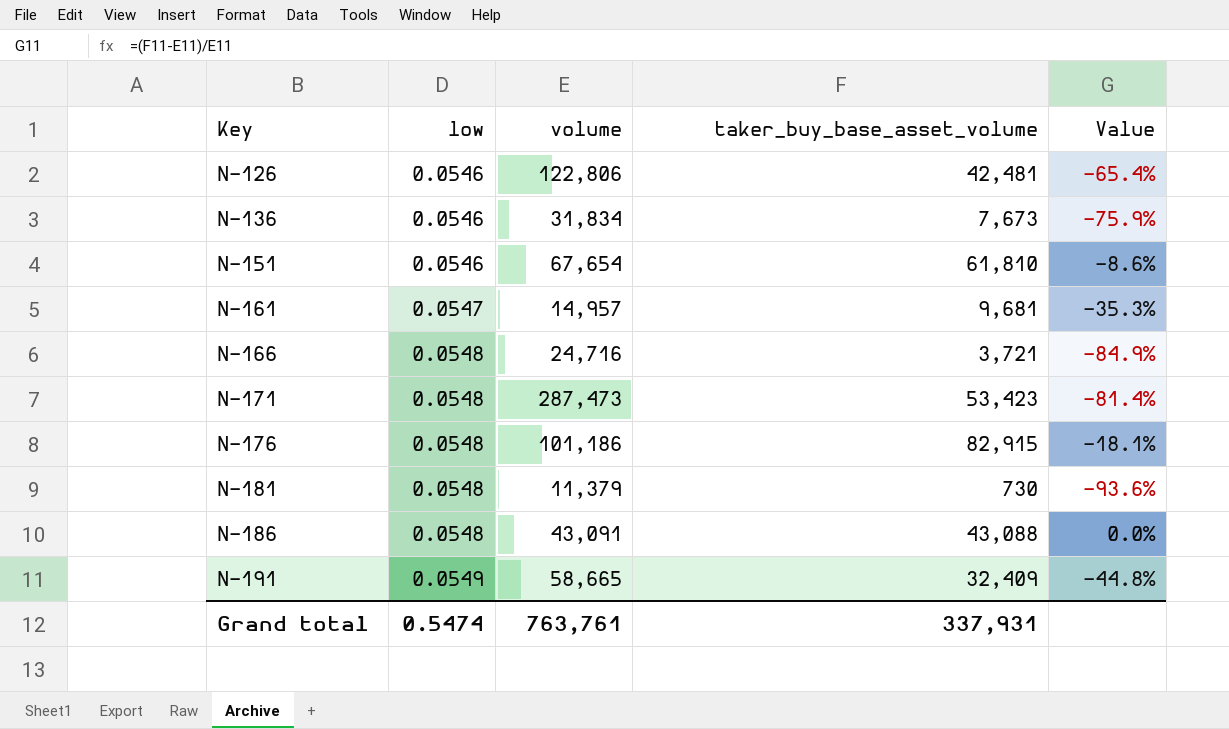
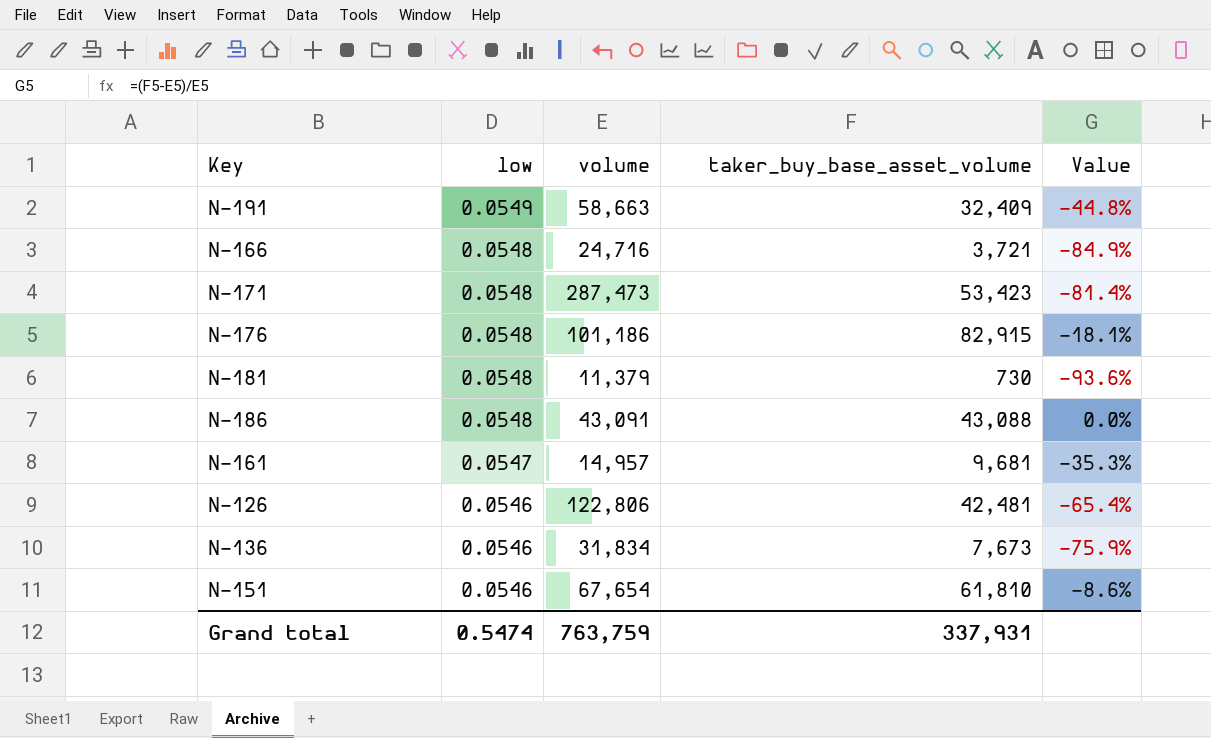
row order: Key ascending -> low descending
N-191 | volume: 58,665 -> 58,663
Grand total | volume: 763,761 -> 763,759

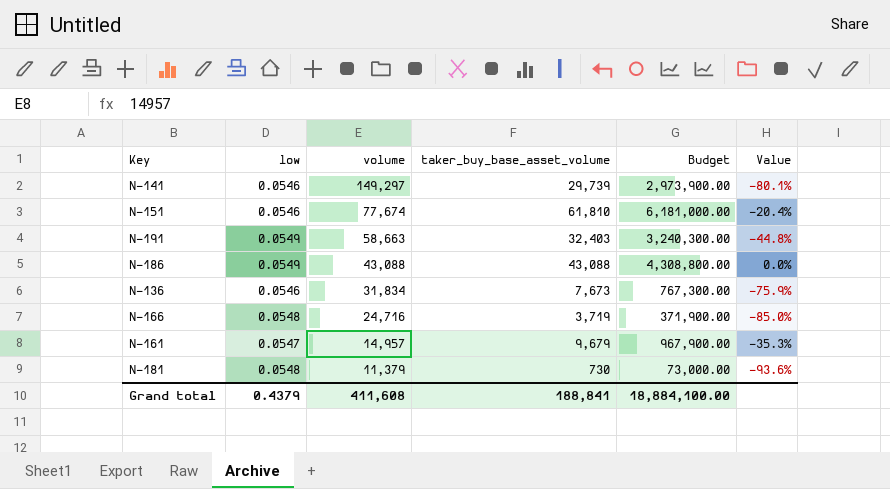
row order: low descending -> volume descending
column Budget | formula: none -> [taker_buy_base_asset_volume] * 100
row N-171: 0.0548 | 287,473 | 53,423 | -81.4% -> none
row N-176: 0.0548 | 101,186 | 82,915 | -18.1% -> none
row N-126: 0.0546 | 122,806 | 42,481 | -65.4% -> none
row N-141: none -> 0.0546 | 149,297 | 29,739 | 2,973,900.00 | -80.1%
N-151 | volume: 67,654 -> 77,674
N-151 | Value: -8.6% -> -20.4%
N-191 | taker_buy_base_asset_volume: 32,409 -> 32,403
N-186 | low: 0.0548 -> 0.0549
N-186 | volume: 43,091 -> 43,088
N-166 | taker_buy_base_asset_volume: 3,721 -> 3,719
N-166 | Value: -84.9% -> -85.0%
N-161 | taker_buy_base_asset_volume: 9,681 -> 9,679
Grand total | low: 0.5474 -> 0.4379
Grand total | volume: 763,759 -> 411,608
Grand total | taker_buy_base_asset_volume: 337,931 -> 188,841

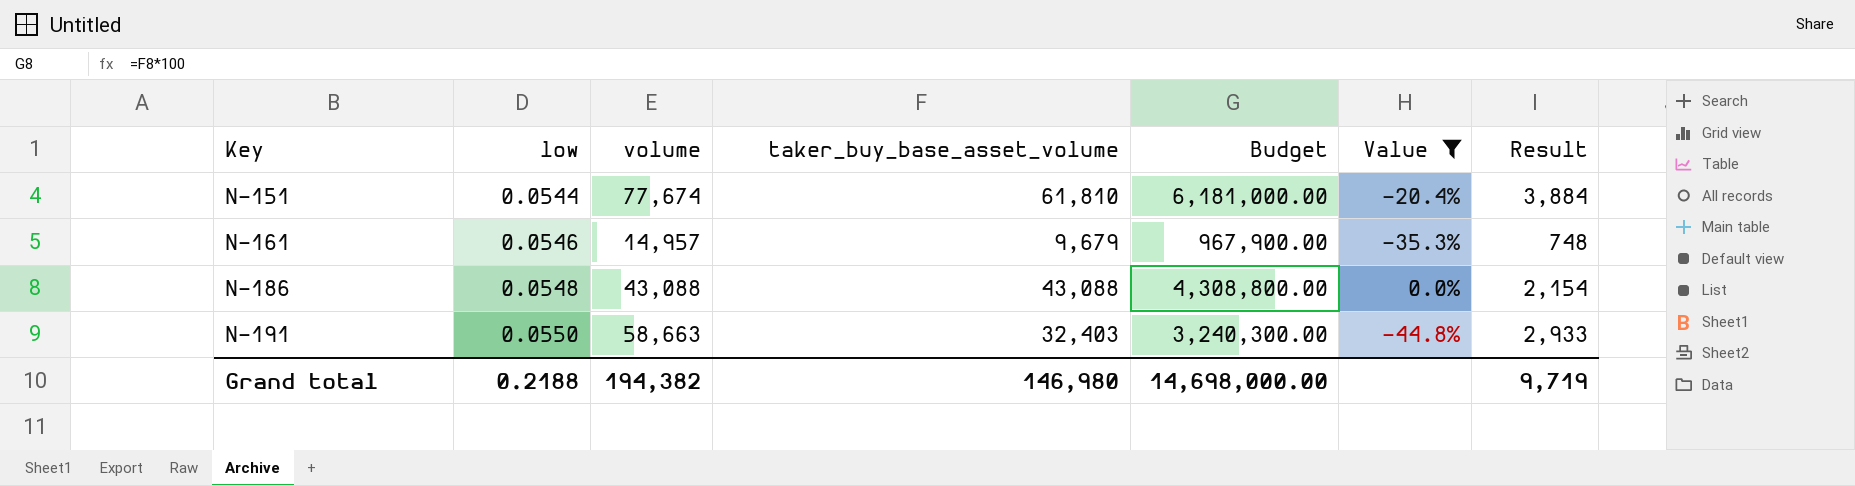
filter: none -> Value >= -44.8%
row order: volume descending -> Key ascending
column Result | formula: none -> [volume] * 0.05
N-151 | low: 0.0546 -> 0.0544
N-161 | low: 0.0547 -> 0.0546
N-186 | low: 0.0549 -> 0.0548
N-191 | low: 0.0549 -> 0.0550
Grand total | low: 0.4379 -> 0.2188
Grand total | volume: 411,608 -> 194,382
Grand total | taker_buy_base_asset_volume: 188,841 -> 146,980
Grand total | Budget: 18,884,100.00 -> 14,698,000.00

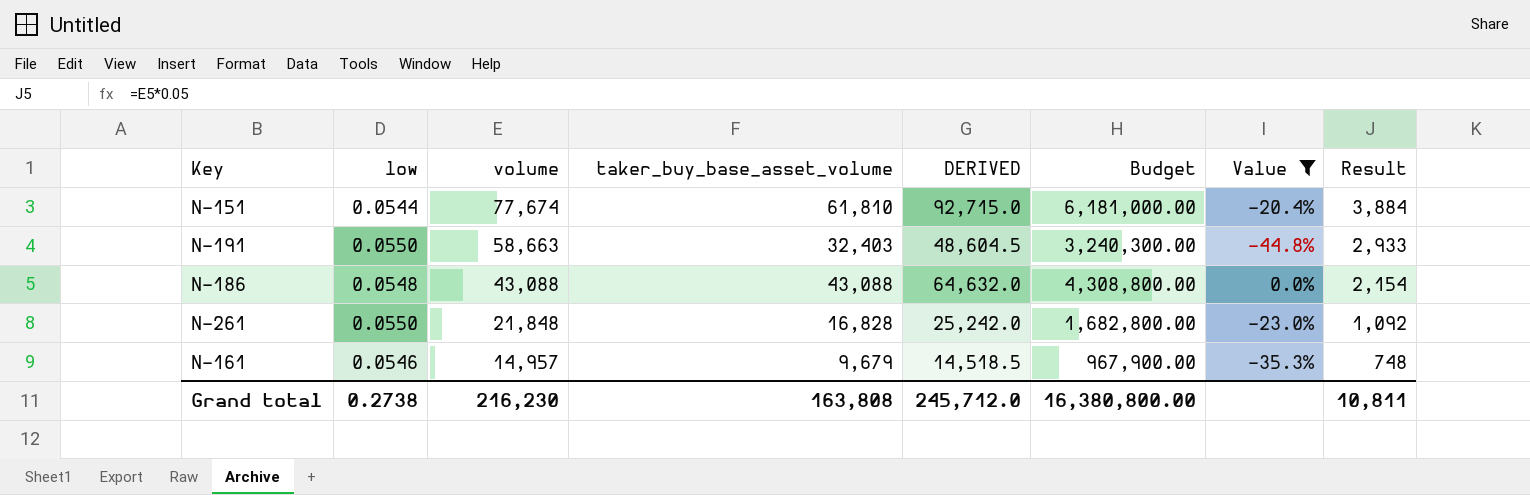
row order: Key ascending -> volume descending
column DERIVED | formula: none -> [taker_buy_base_asset_volume] * 1.5
row N-261: none -> 0.0550 | 21,848 | 16,828 | 25,242.0 | 1,682,800.00 | -23.0% | 1,092
Grand total | low: 0.2188 -> 0.2738
Grand total | volume: 194,382 -> 216,230
Grand total | taker_buy_base_asset_volume: 146,980 -> 163,808
Grand total | Budget: 14,698,000.00 -> 16,380,800.00
Grand total | Result: 9,719 -> 10,811

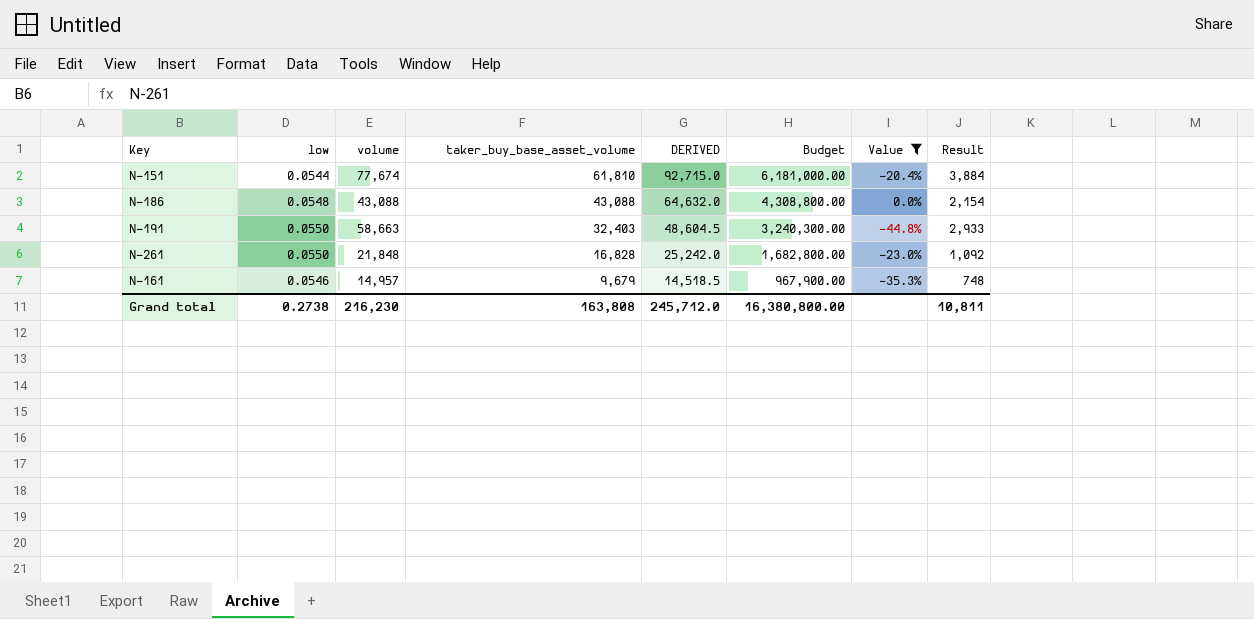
row order: volume descending -> taker_buy_base_asset_volume descending

